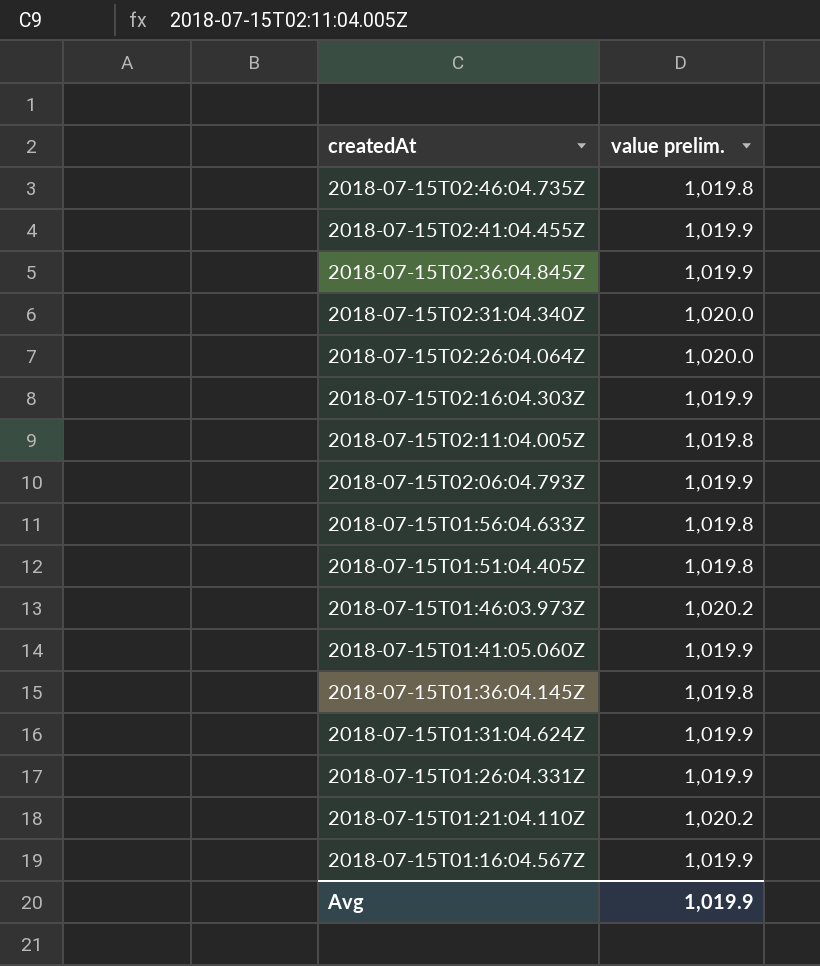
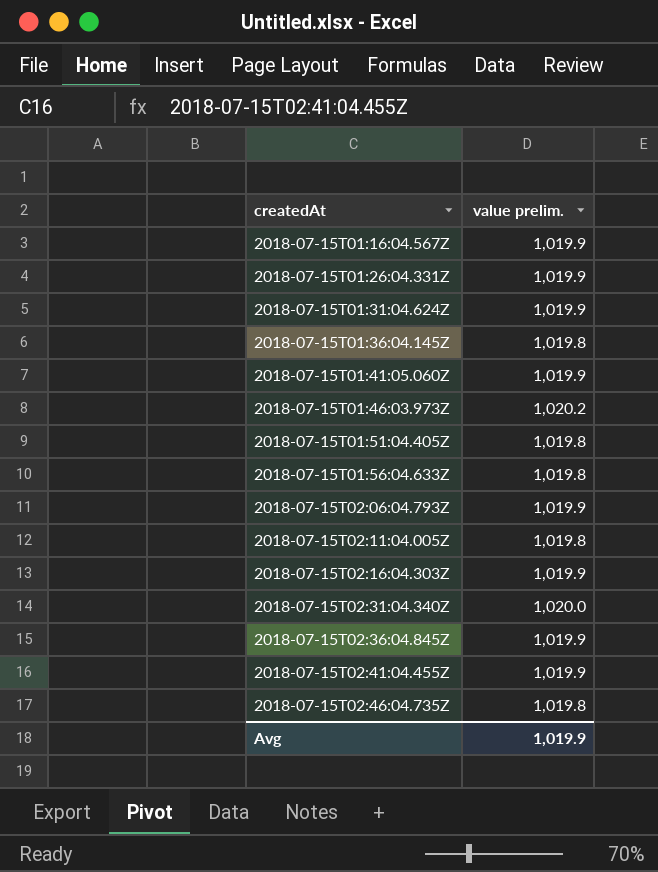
row order: createdAt descending -> createdAt ascending
row 2018-07-15T02:26:04.064Z: 1,020.0 -> none
row 2018-07-15T01:21:04.110Z: 1,020.2 -> none

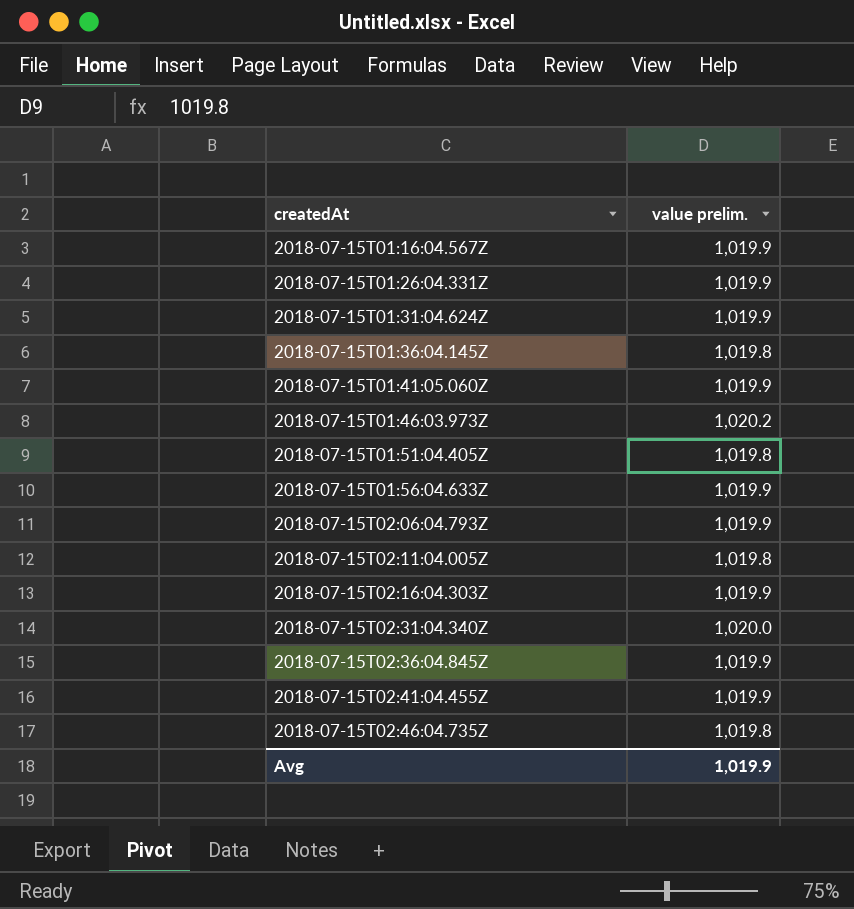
2018-07-15T01:56:04.633Z | value prelim.: 1,019.8 -> 1,019.9

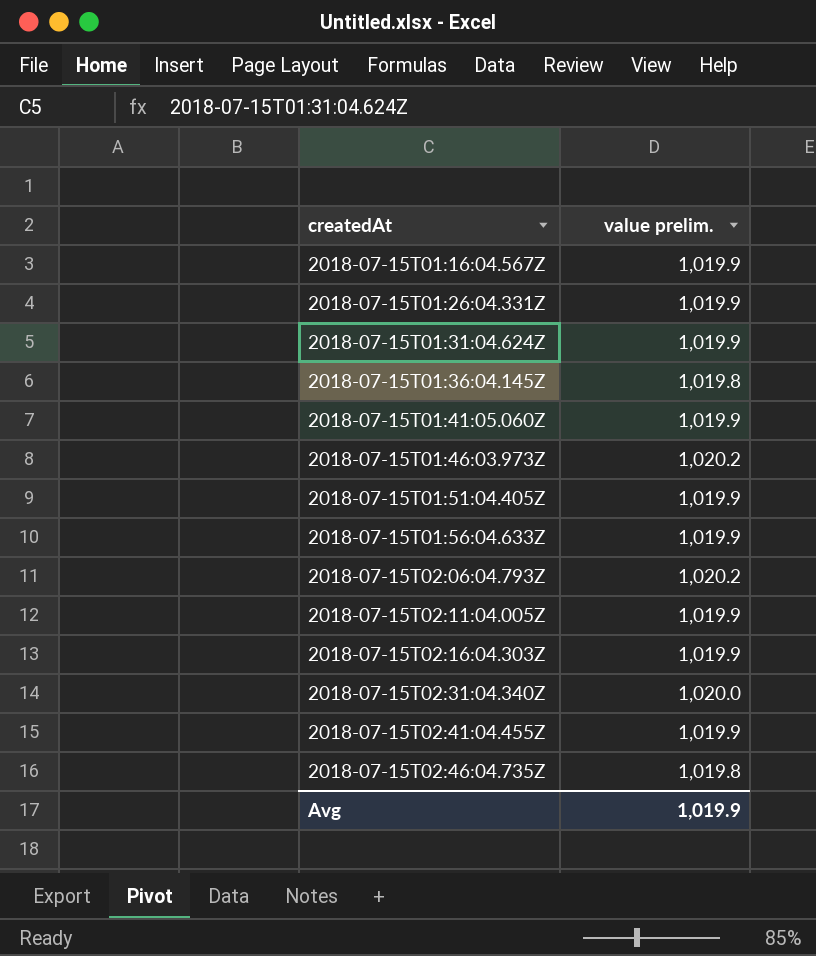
row 2018-07-15T02:36:04.845Z: 1,019.9 -> none
2018-07-15T01:51:04.405Z | value prelim.: 1,019.8 -> 1,019.9
2018-07-15T02:06:04.793Z | value prelim.: 1,019.9 -> 1,020.2
2018-07-15T02:11:04.005Z | value prelim.: 1,019.8 -> 1,019.9

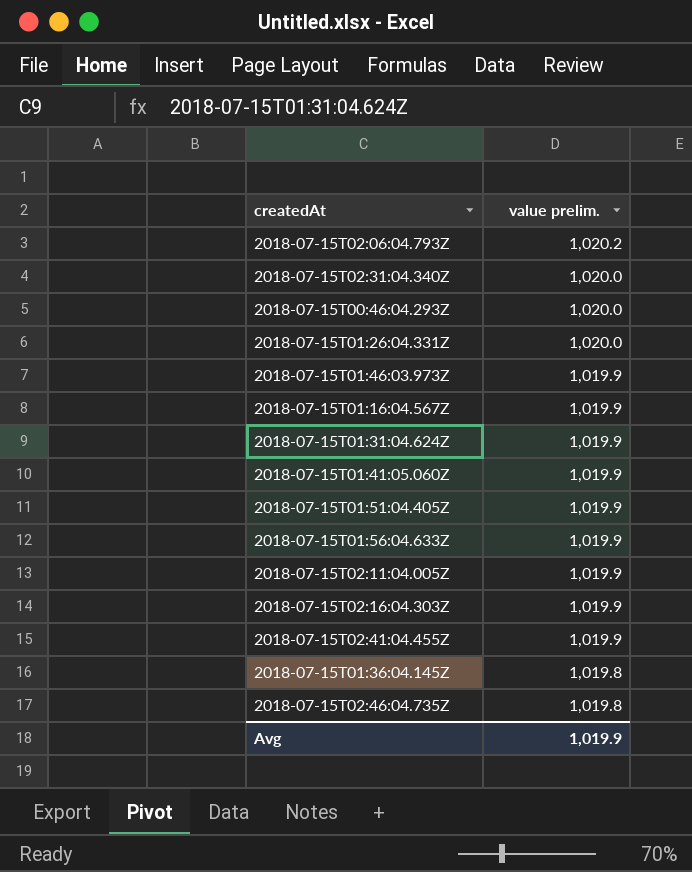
row order: createdAt ascending -> value prelim. descending
row 2018-07-15T00:46:04.293Z: none -> 1,020.0
2018-07-15T01:26:04.331Z | value prelim.: 1,019.9 -> 1,020.0
2018-07-15T01:46:03.973Z | value prelim.: 1,020.2 -> 1,019.9

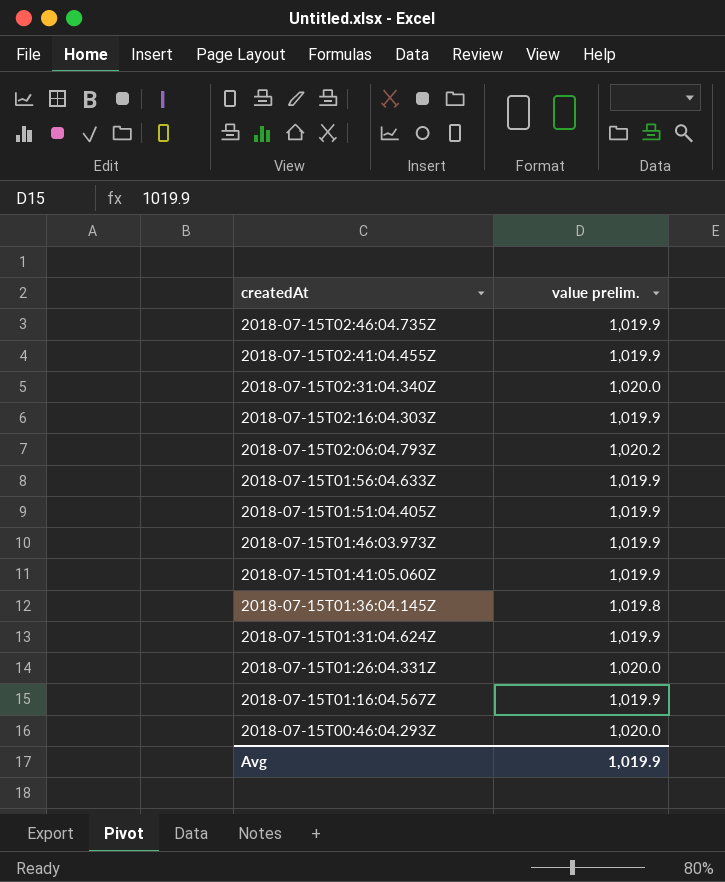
row order: value prelim. descending -> createdAt descending
row 2018-07-15T02:11:04.005Z: 1,019.9 -> none
2018-07-15T02:46:04.735Z | value prelim.: 1,019.8 -> 1,019.9

